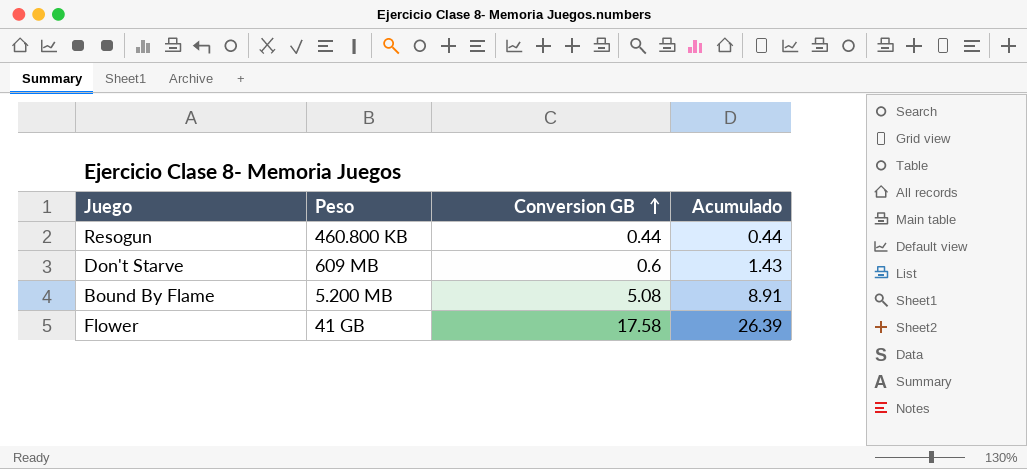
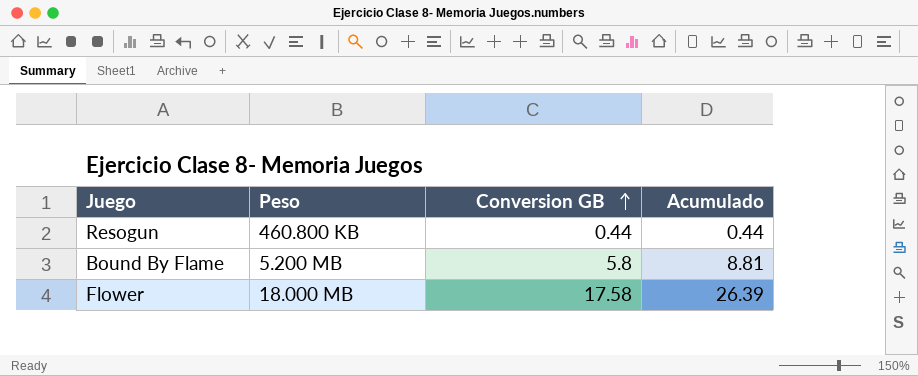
row Don't Starve: 609 MB | 0.6 | 1.43 -> none
Bound By Flame | Conversion GB: 5.08 -> 5.8
Bound By Flame | Acumulado: 8.91 -> 8.81
Flower | Peso: 41 GB -> 18.000 MB

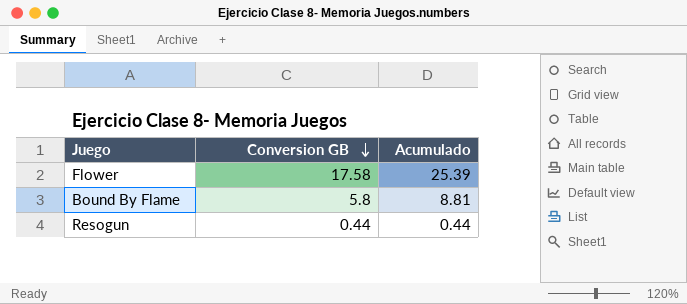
row order: Conversion GB ascending -> Conversion GB descending
column Peso | position: 2 -> none
Flower | Acumulado: 26.39 -> 25.39

